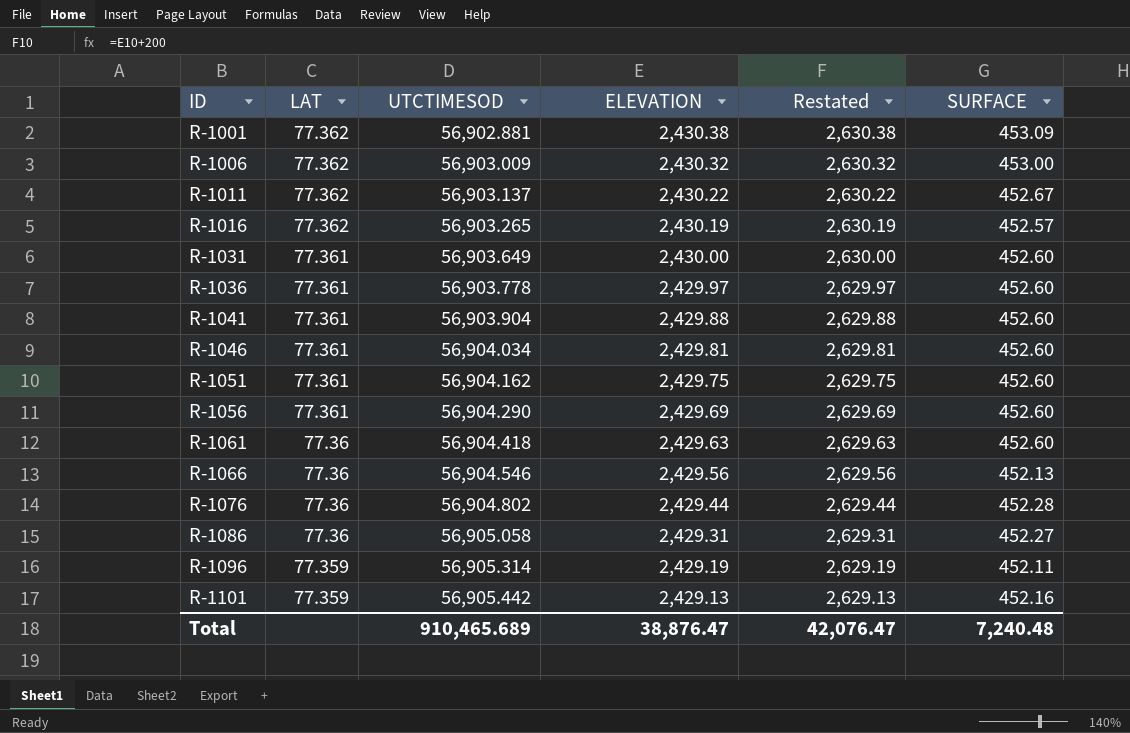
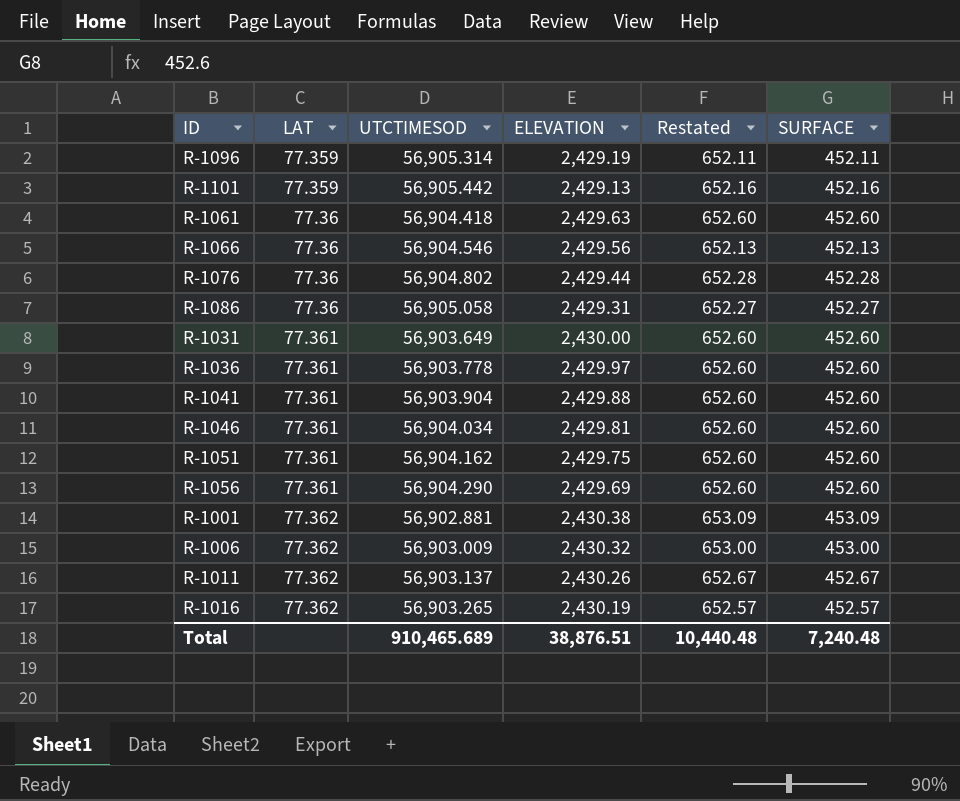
row order: ID ascending -> LAT ascending
column Restated | formula: [ELEVATION] + 200 -> [SURFACE] + 200
R-1011 | ELEVATION: 2,430.22 -> 2,430.26
Total | ELEVATION: 38,876.47 -> 38,876.51
Total | Restated: 42,076.47 -> 10,440.48

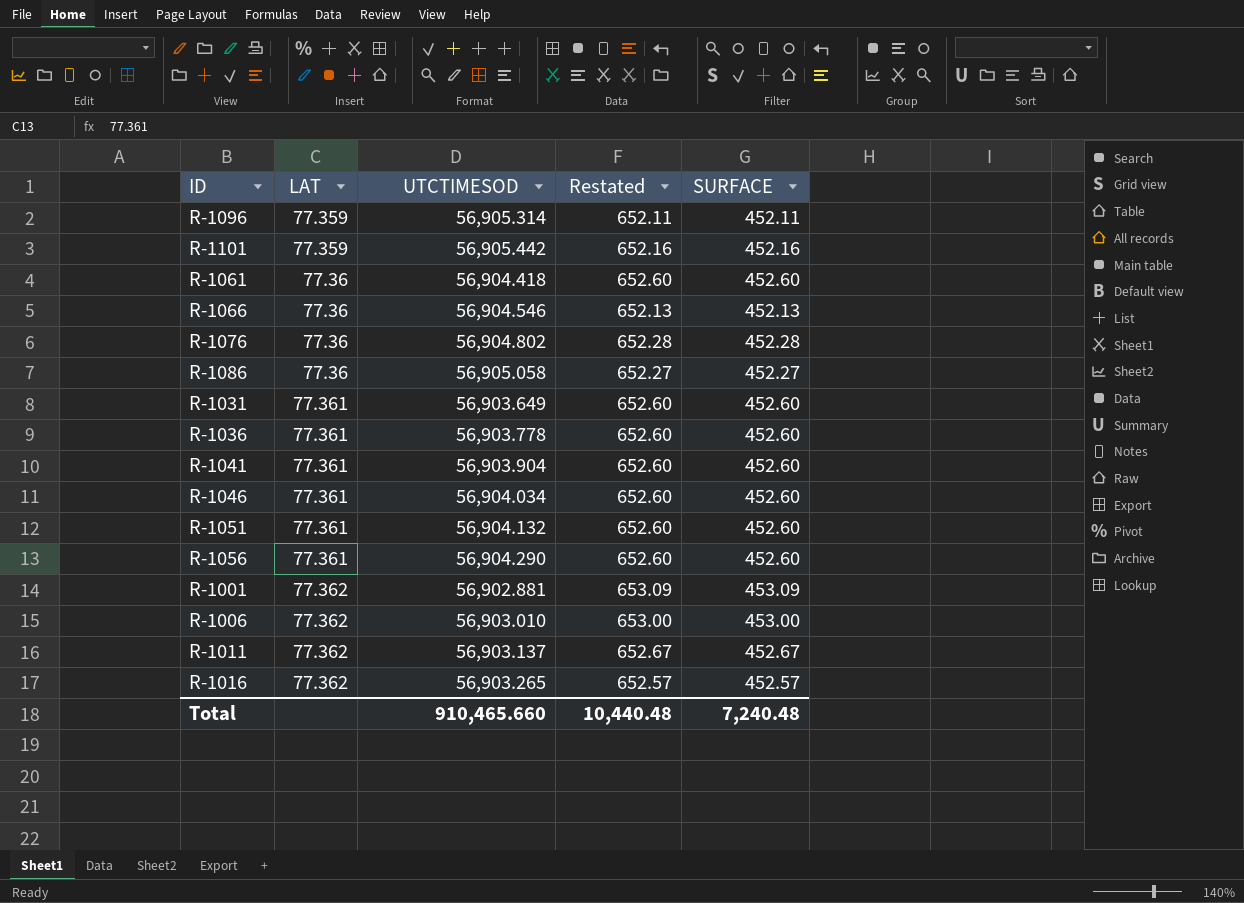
column ELEVATION | position: 4 -> none
R-1051 | UTCTIMESOD: 56,904.162 -> 56,904.132
R-1006 | UTCTIMESOD: 56,903.009 -> 56,903.010
Total | UTCTIMESOD: 910,465.689 -> 910,465.660

